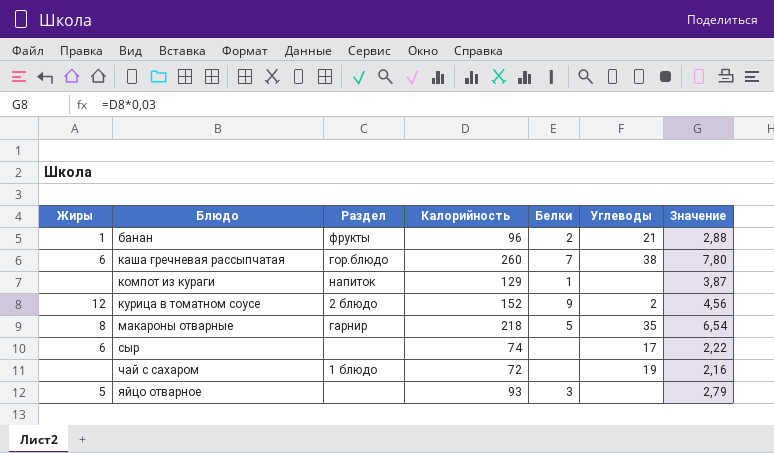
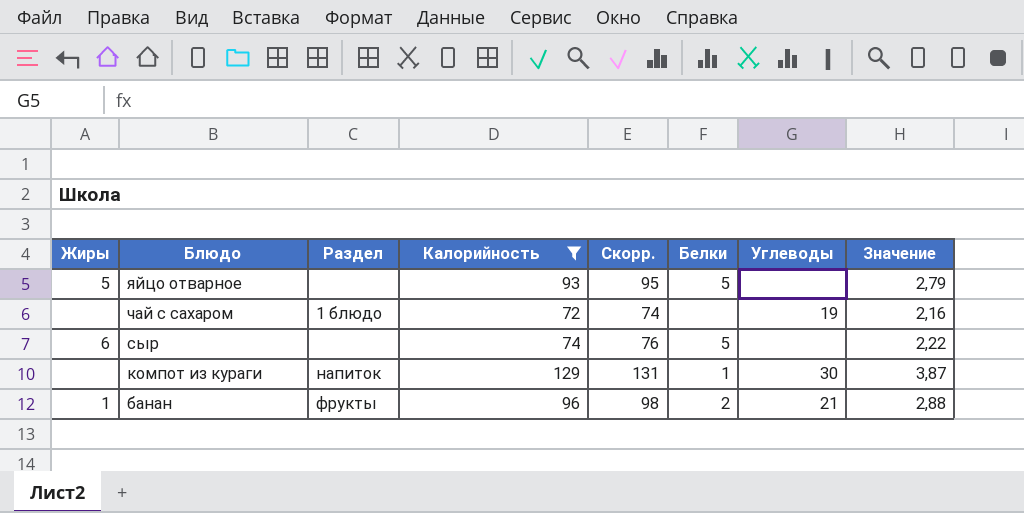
filter: none -> Калорийность <= 129
row order: Блюдо ascending -> Блюдо descending
column Скорр. | formula: none -> [Калорийность] + 2
яйцо отварное | Белки: 3 -> 5
сыр | Белки: none -> 5
сыр | Углеводы: 17 -> none
компот из кураги | Углеводы: none -> 30

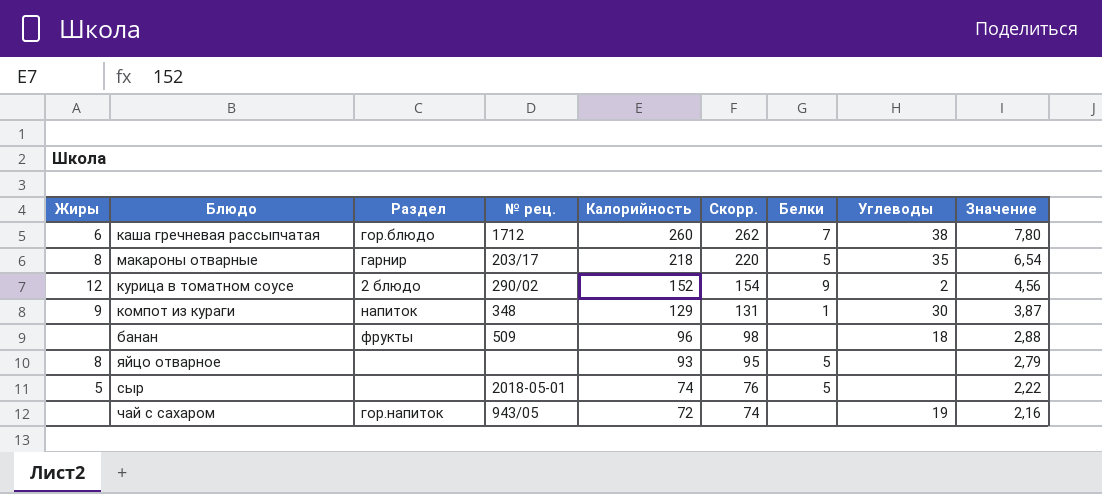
filter: Калорийность <= 129 -> none
row order: Блюдо descending -> Калорийность descending
column № рец. | position: none -> 4
компот из кураги | Жиры: none -> 9
банан | Жиры: 1 -> none
банан | Белки: 2 -> none
банан | Углеводы: 21 -> 18
яйцо отварное | Жиры: 5 -> 8
сыр | Жиры: 6 -> 5
чай с сахаром | Раздел: 1 блюдо -> гор.напиток

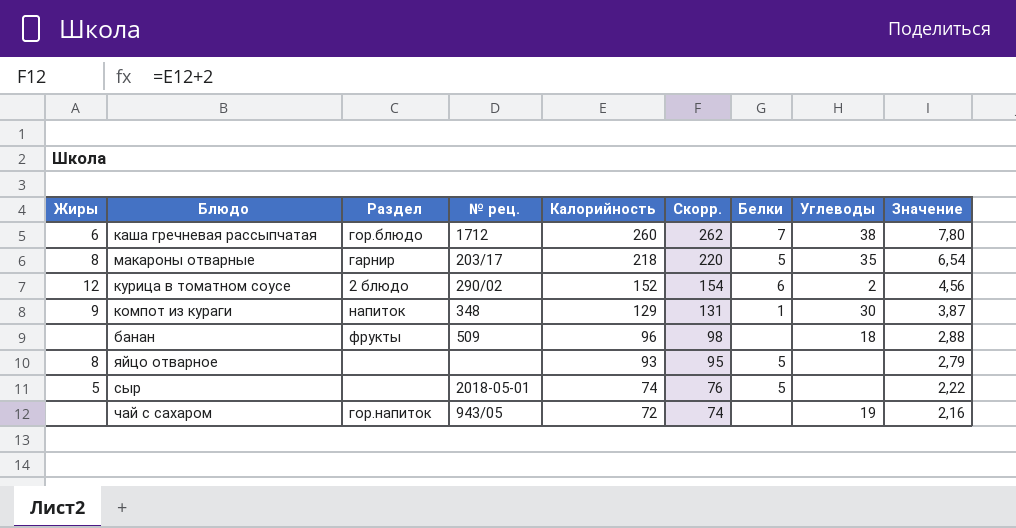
курица в томатном соусе | Белки: 9 -> 6

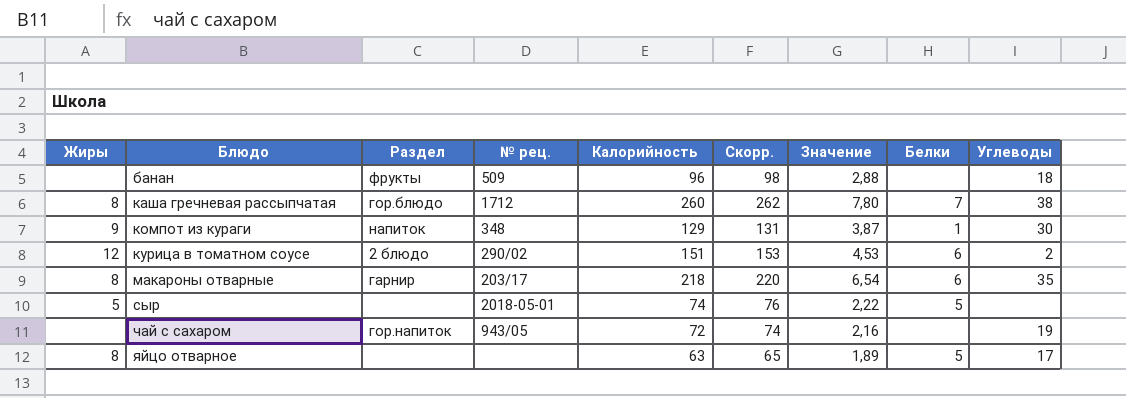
row order: Калорийность descending -> Блюдо ascending
column Значение | position: 9 -> 7
каша гречневая рассыпчатая | Жиры: 6 -> 8
курица в томатном соусе | Калорийность: 152 -> 151
курица в томатном соусе | Скорр.: 154 -> 153
курица в томатном соусе | Значение: 4,56 -> 4,53
макароны отварные | Белки: 5 -> 6
яйцо отварное | Калорийность: 93 -> 63
яйцо отварное | Скорр.: 95 -> 65
яйцо отварное | Значение: 2,79 -> 1,89
яйцо отварное | Углеводы: none -> 17

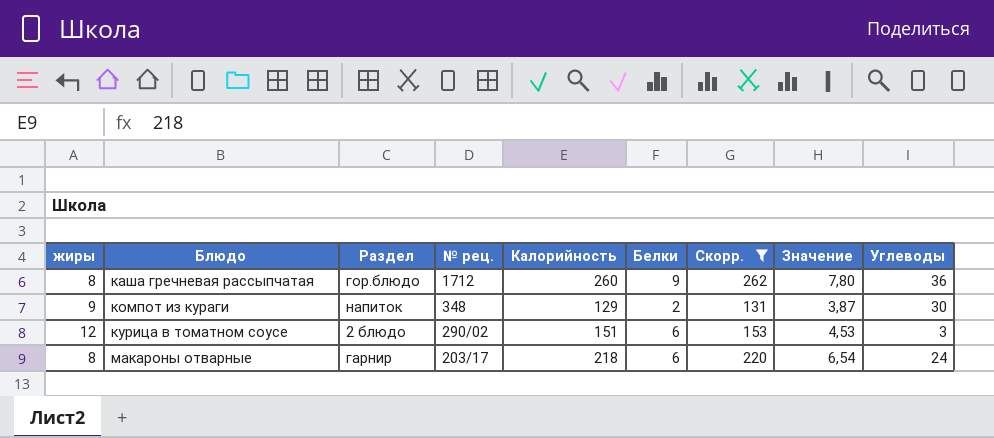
filter: none -> Скорр. >= 131
column name: Жиры -> жиры
column Белки | position: 8 -> 6
каша гречневая рассыпчатая | Белки: 7 -> 9
каша гречневая рассыпчатая | Углеводы: 38 -> 36
компот из кураги | Белки: 1 -> 2
курица в томатном соусе | Углеводы: 2 -> 3
макароны отварные | Углеводы: 35 -> 24

